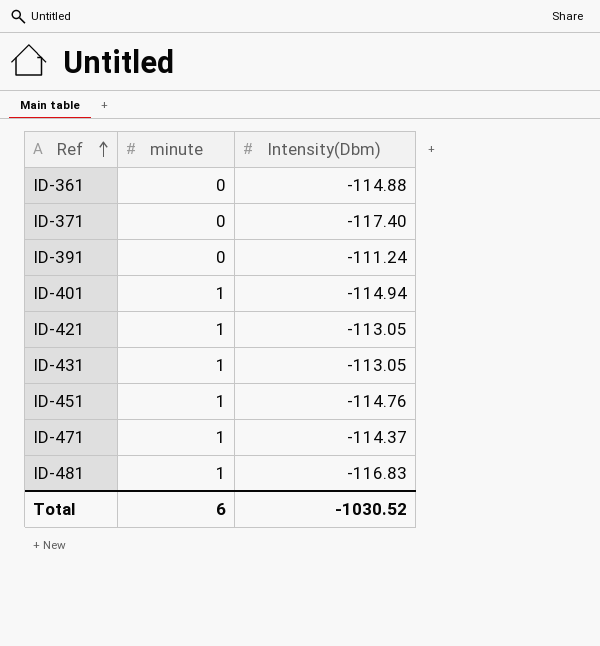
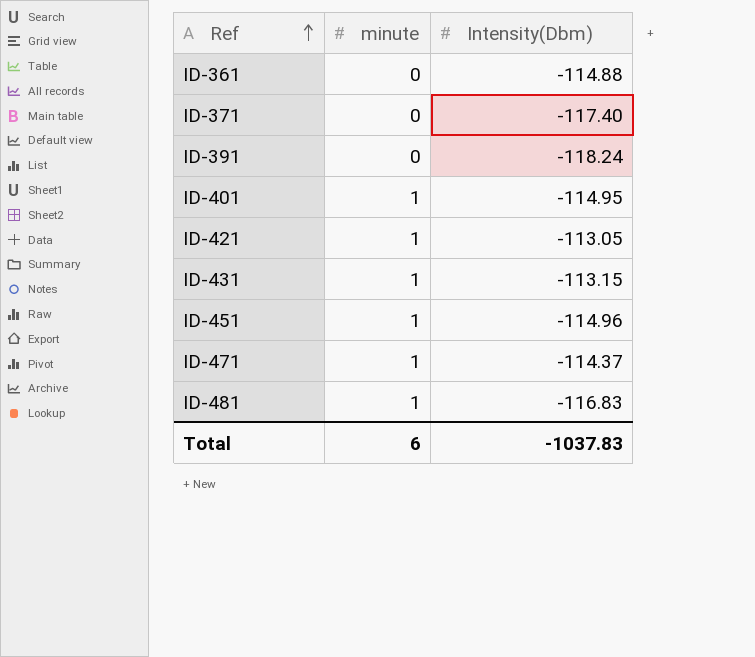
ID-391 | Intensity(Dbm): -111.24 -> -118.24
ID-401 | Intensity(Dbm): -114.94 -> -114.95
ID-431 | Intensity(Dbm): -113.05 -> -113.15
ID-451 | Intensity(Dbm): -114.76 -> -114.96
Total | Intensity(Dbm): -1030.52 -> -1037.83

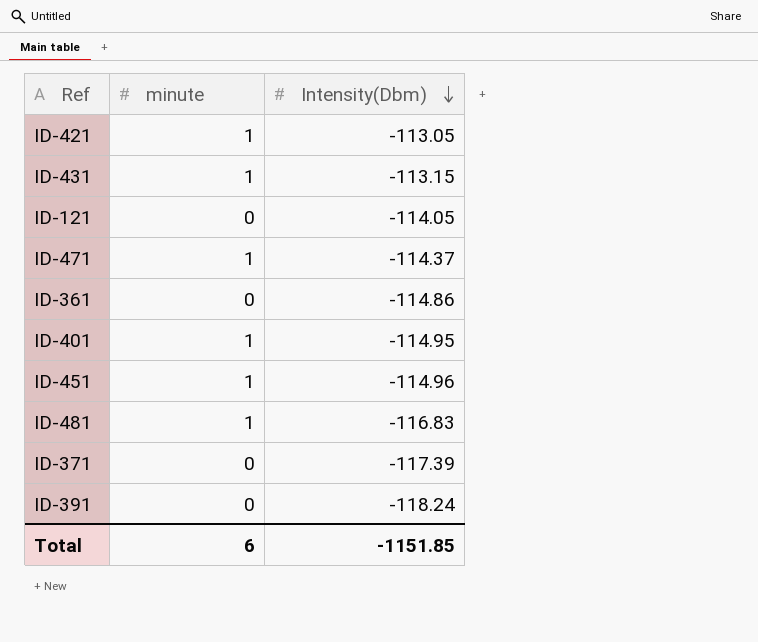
row order: Ref ascending -> Intensity(Dbm) descending
row ID-121: none -> 0 | -114.05
ID-361 | Intensity(Dbm): -114.88 -> -114.86
ID-371 | Intensity(Dbm): -117.40 -> -117.39
Total | Intensity(Dbm): -1037.83 -> -1151.85

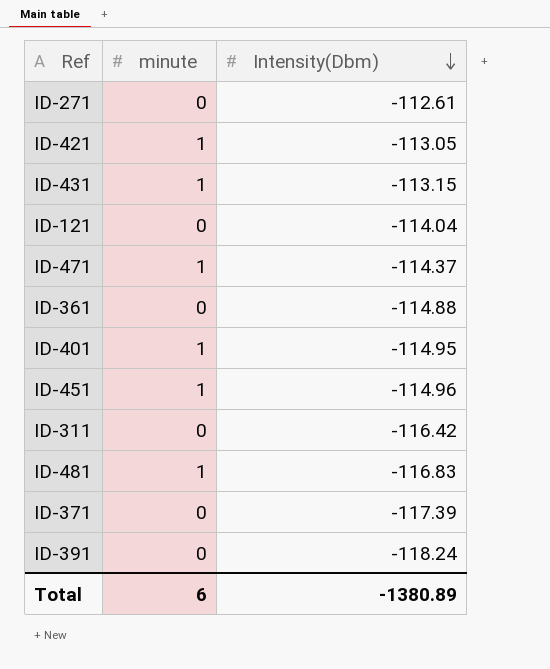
row ID-271: none -> 0 | -112.61
ID-121 | Intensity(Dbm): -114.05 -> -114.04
ID-361 | Intensity(Dbm): -114.86 -> -114.88
row ID-311: none -> 0 | -116.42
Total | Intensity(Dbm): -1151.85 -> -1380.89

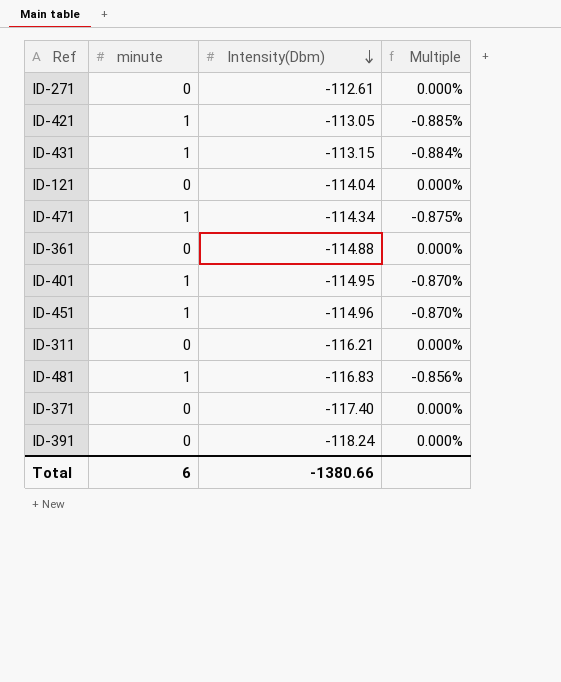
column Multiple | formula: none -> [minute] / [Intensity(Dbm)]
ID-471 | Intensity(Dbm): -114.37 -> -114.34
ID-311 | Intensity(Dbm): -116.42 -> -116.21
ID-371 | Intensity(Dbm): -117.39 -> -117.40
Total | Intensity(Dbm): -1380.89 -> -1380.66

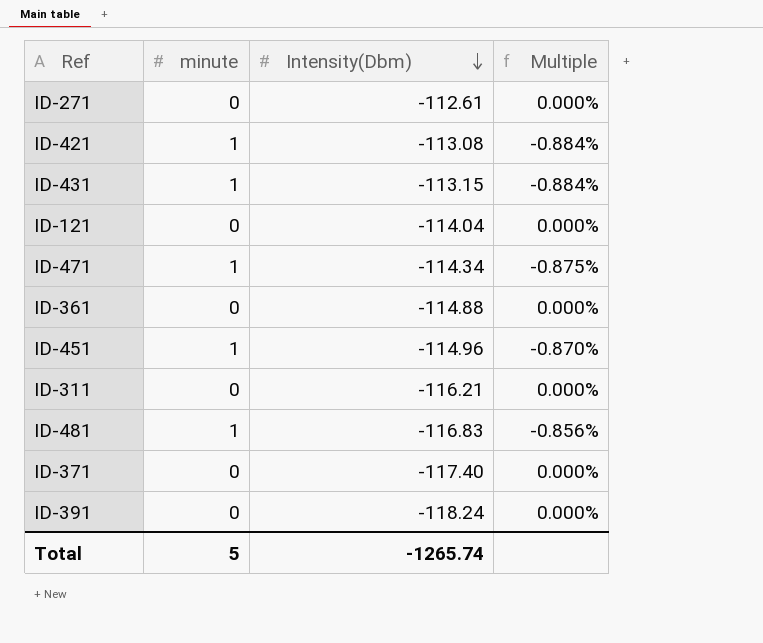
row ID-401: 1 | -114.95 | -0.870% -> none
ID-421 | Intensity(Dbm): -113.05 -> -113.08
ID-421 | Multiple: -0.885% -> -0.884%
Total | minute: 6 -> 5
Total | Intensity(Dbm): -1380.66 -> -1265.74

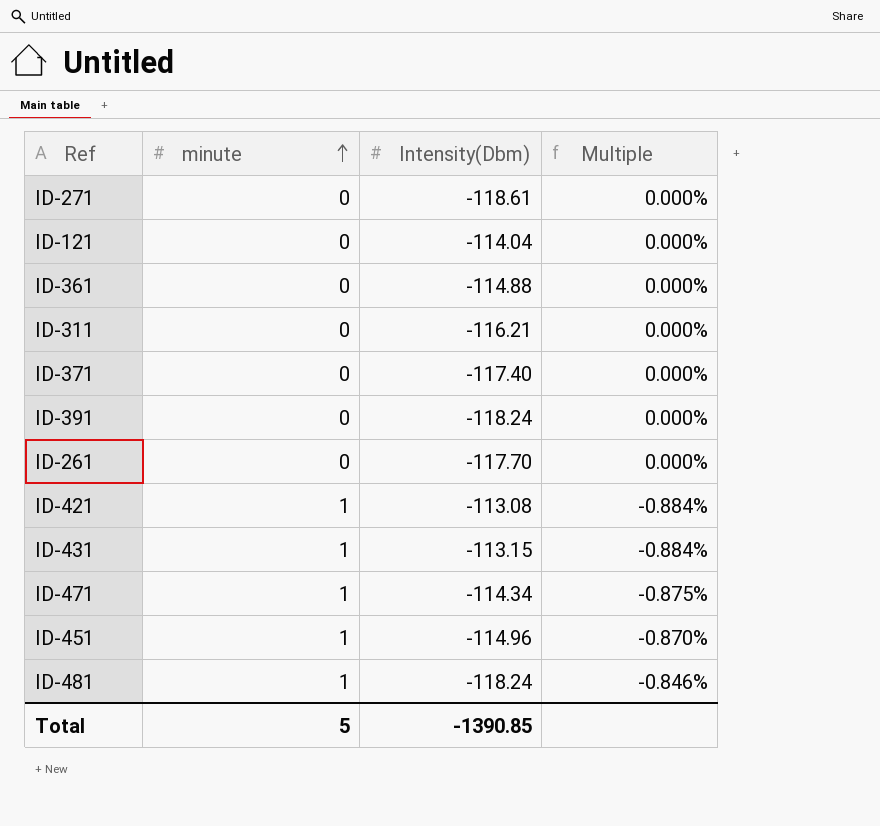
row order: Intensity(Dbm) descending -> minute ascending
ID-271 | Intensity(Dbm): -112.61 -> -118.61
row ID-261: none -> 0 | -117.70 | 0.000%
ID-481 | Intensity(Dbm): -116.83 -> -118.24
ID-481 | Multiple: -0.856% -> -0.846%
Total | Intensity(Dbm): -1265.74 -> -1390.85

